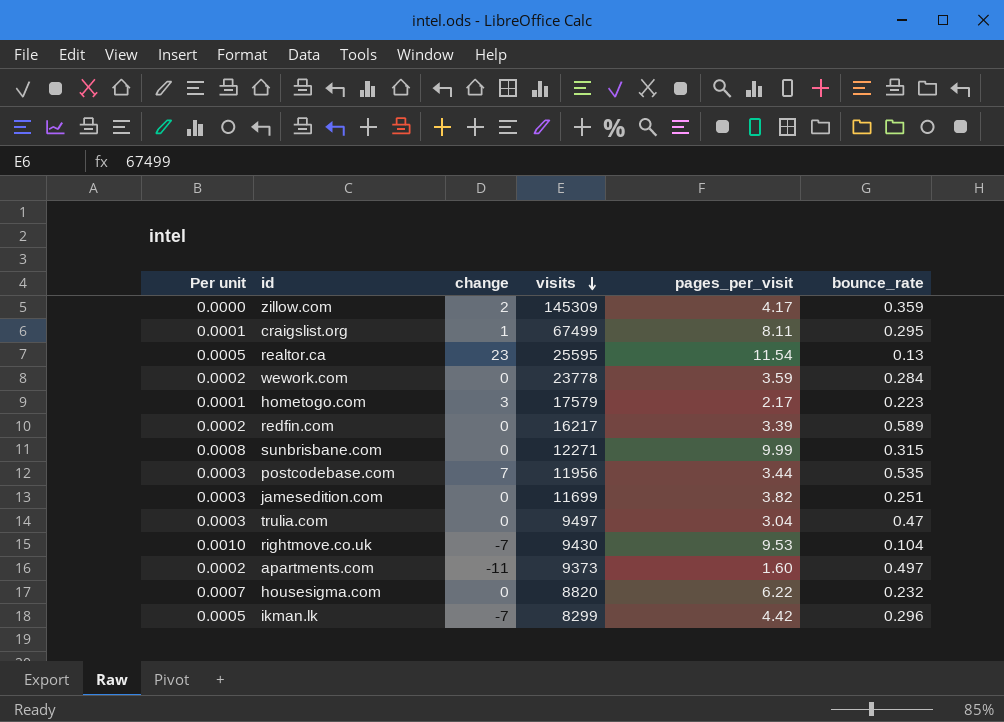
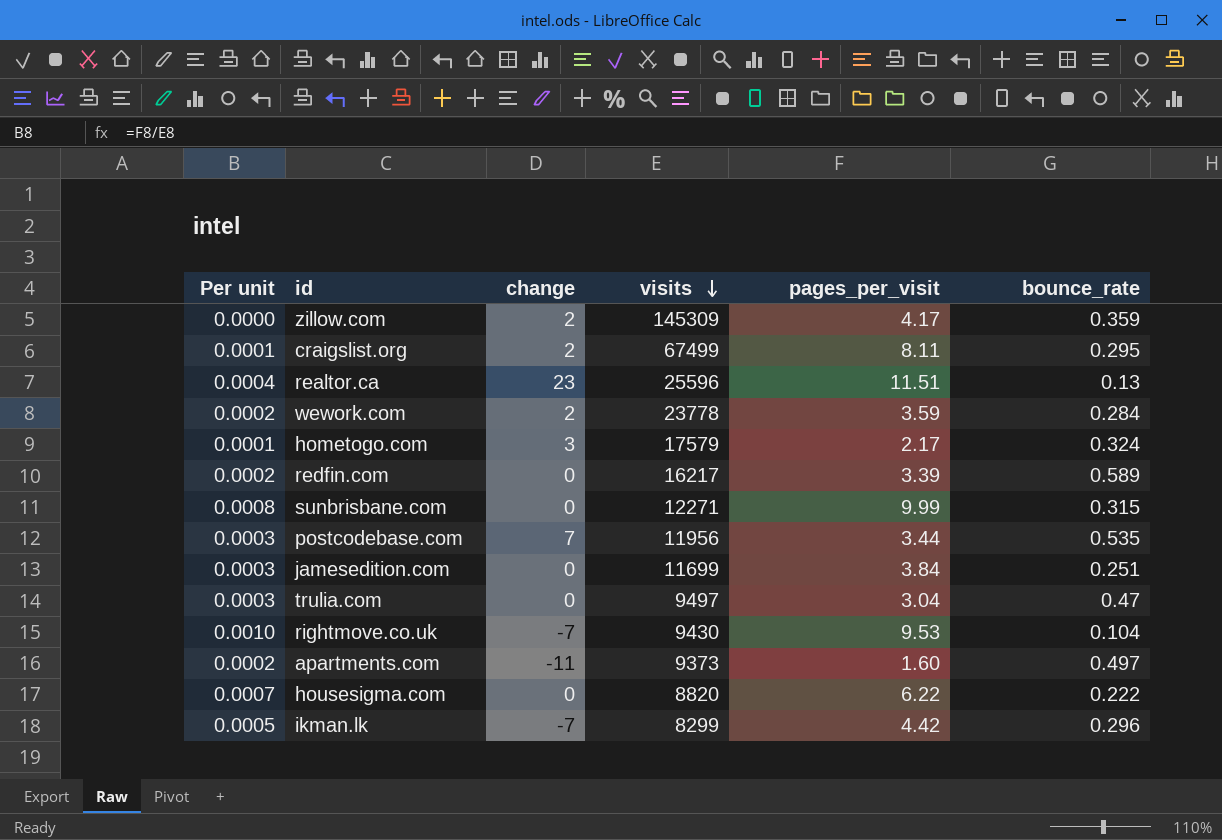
craigslist.org | change: 1 -> 2
realtor.ca | Per unit: 0.0005 -> 0.0004
realtor.ca | visits: 25595 -> 25596
realtor.ca | pages_per_visit: 11.54 -> 11.51
wework.com | change: 0 -> 2
hometogo.com | bounce_rate: 0.223 -> 0.324
jamesedition.com | pages_per_visit: 3.82 -> 3.84
housesigma.com | bounce_rate: 0.232 -> 0.222

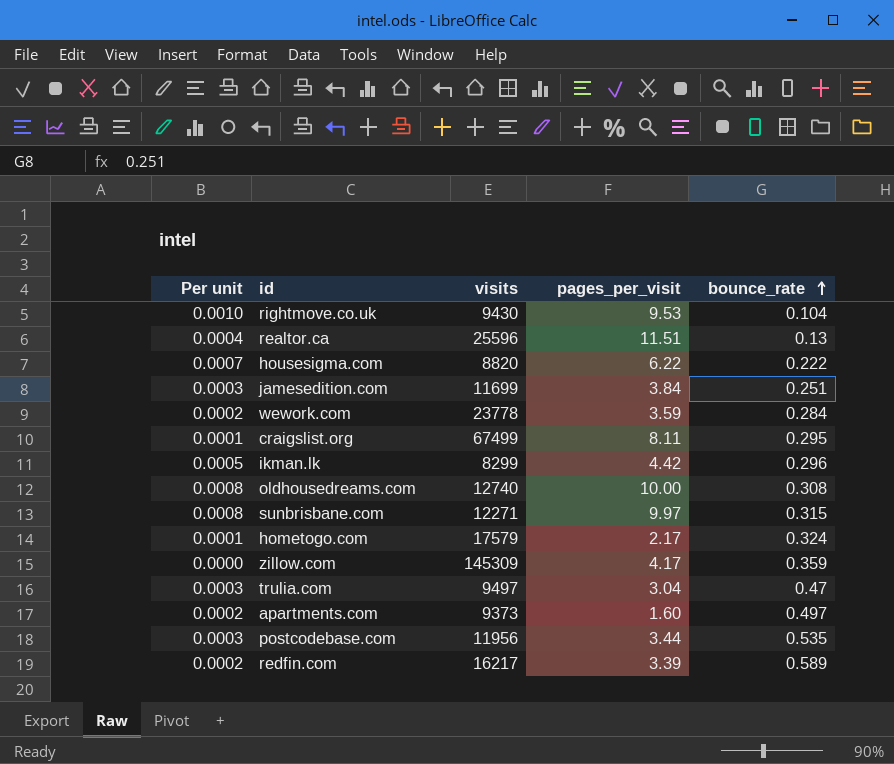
row order: visits descending -> bounce_rate ascending
column change | position: 3 -> none
row oldhousedreams.com: none -> 0.0008 | 12740 | 10.00 | 0.308
sunbrisbane.com | pages_per_visit: 9.99 -> 9.97

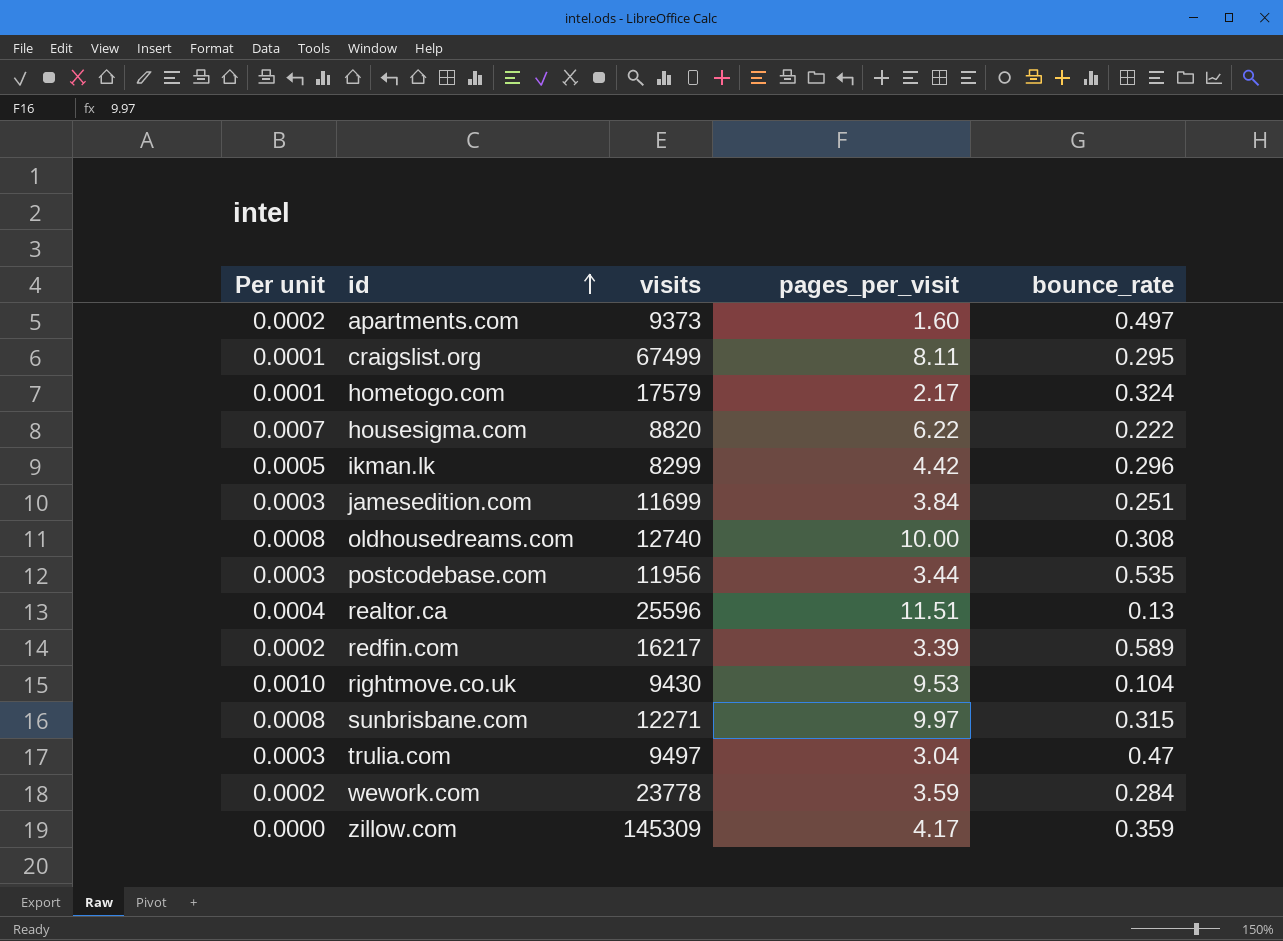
row order: bounce_rate ascending -> id ascending

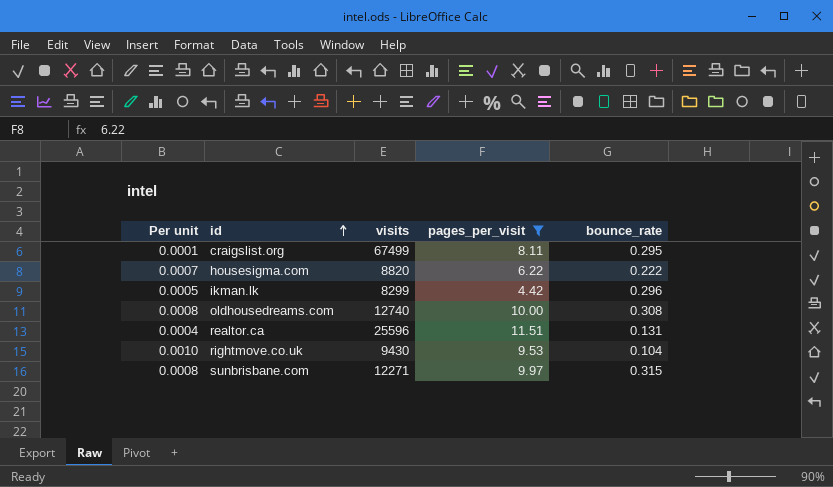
filter: none -> pages_per_visit >= 4.42
realtor.ca | bounce_rate: 0.13 -> 0.131

